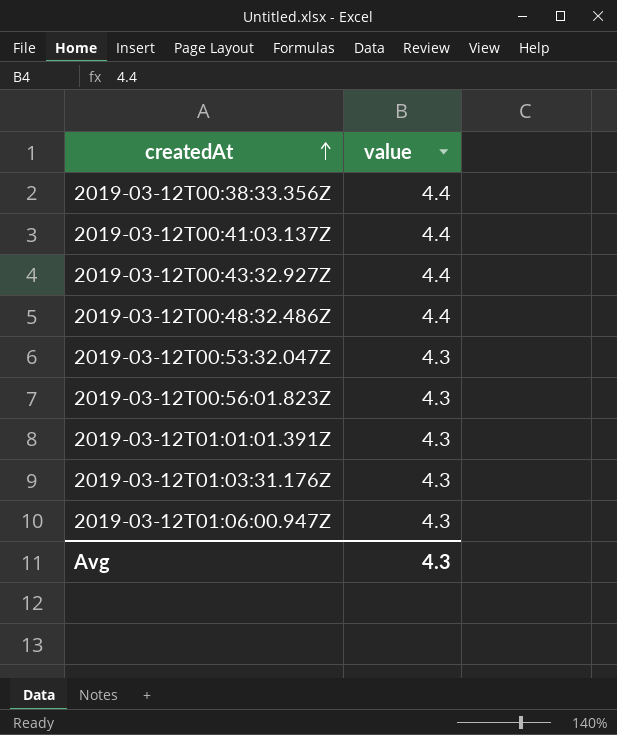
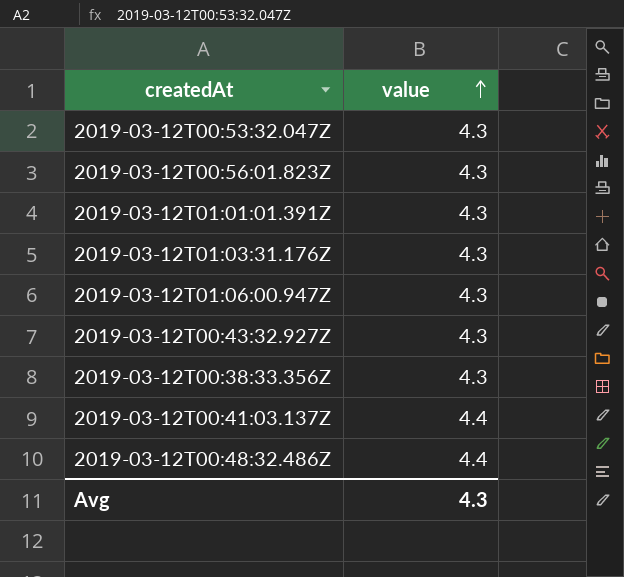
row order: createdAt ascending -> value ascending
2019-03-12T00:43:32.927Z | value: 4.4 -> 4.3
2019-03-12T00:38:33.356Z | value: 4.4 -> 4.3

